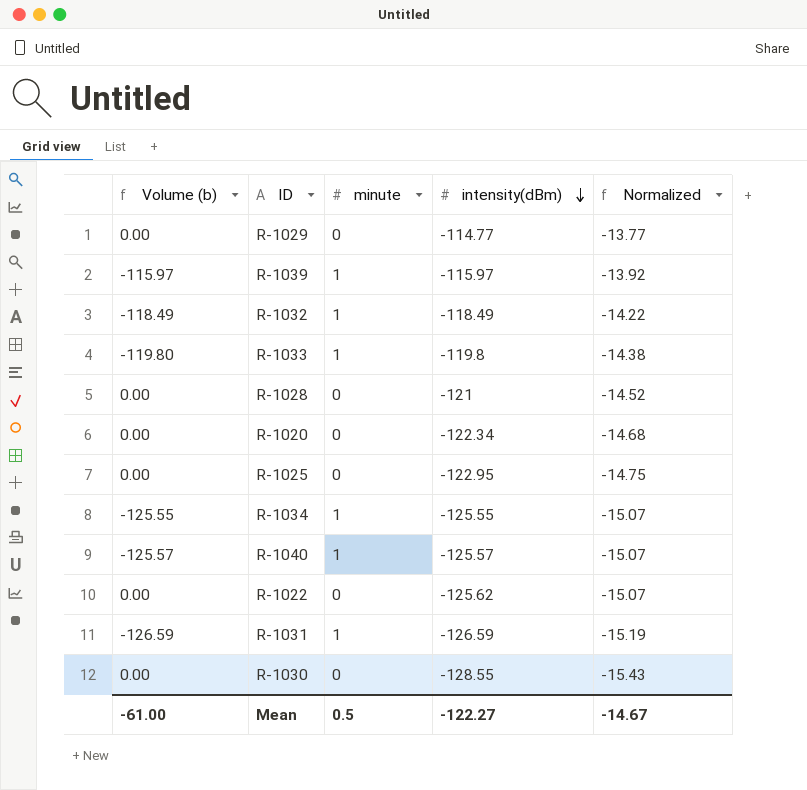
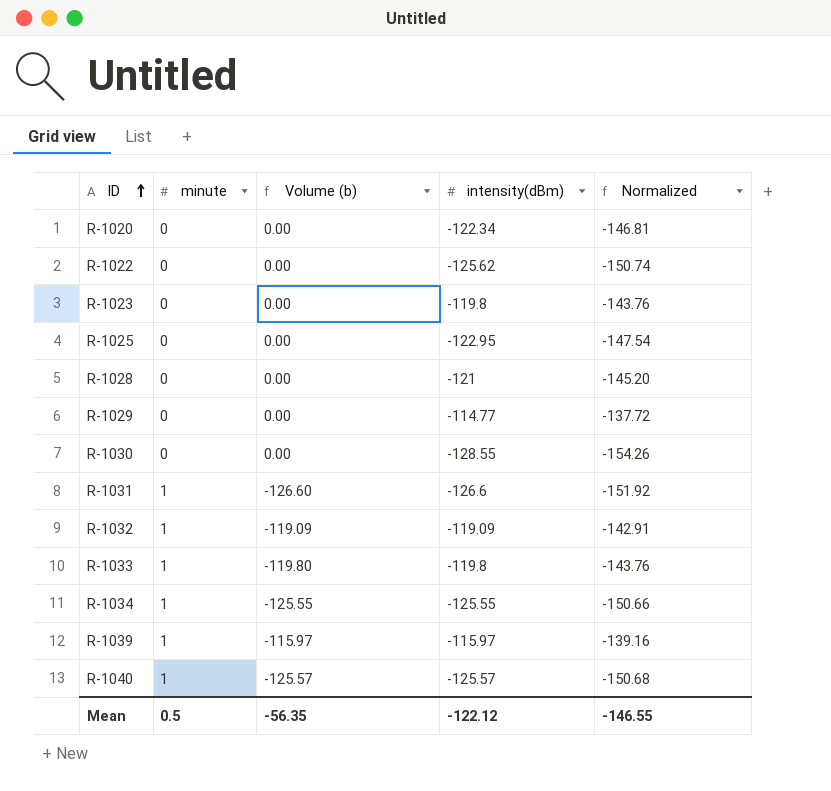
row order: intensity(dBm) descending -> ID ascending
column Volume (b) | position: 1 -> 3
column Normalized | formula: [intensity(dBm)] * 0.12 -> [intensity(dBm)] * 1.2
row R-1023: none -> 0 | 0.00 | -119.8 | -143.76
R-1031 | Volume (b): -126.59 -> -126.60
R-1031 | intensity(dBm): -126.59 -> -126.6
R-1032 | Volume (b): -118.49 -> -119.09
R-1032 | intensity(dBm): -118.49 -> -119.09
Mean | Volume (b): -61.00 -> -56.35
Mean | intensity(dBm): -122.27 -> -122.12
Mean | Normalized: -14.67 -> -146.55

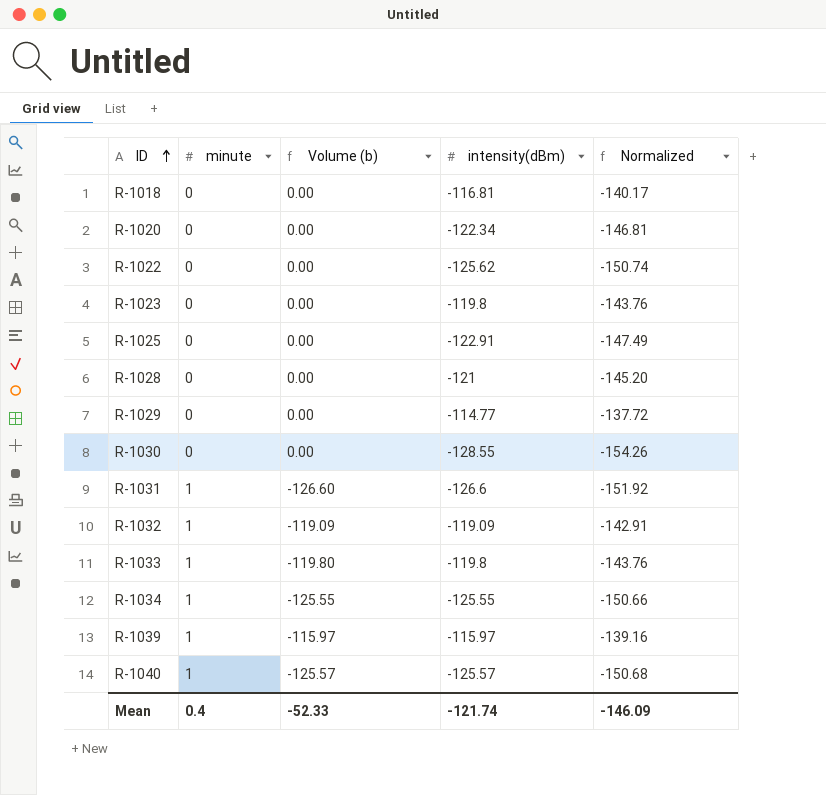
row R-1018: none -> 0 | 0.00 | -116.81 | -140.17
R-1025 | intensity(dBm): -122.95 -> -122.91
R-1025 | Normalized: -147.54 -> -147.49
Mean | minute: 0.5 -> 0.4
Mean | Volume (b): -56.35 -> -52.33
Mean | intensity(dBm): -122.12 -> -121.74
Mean | Normalized: -146.55 -> -146.09

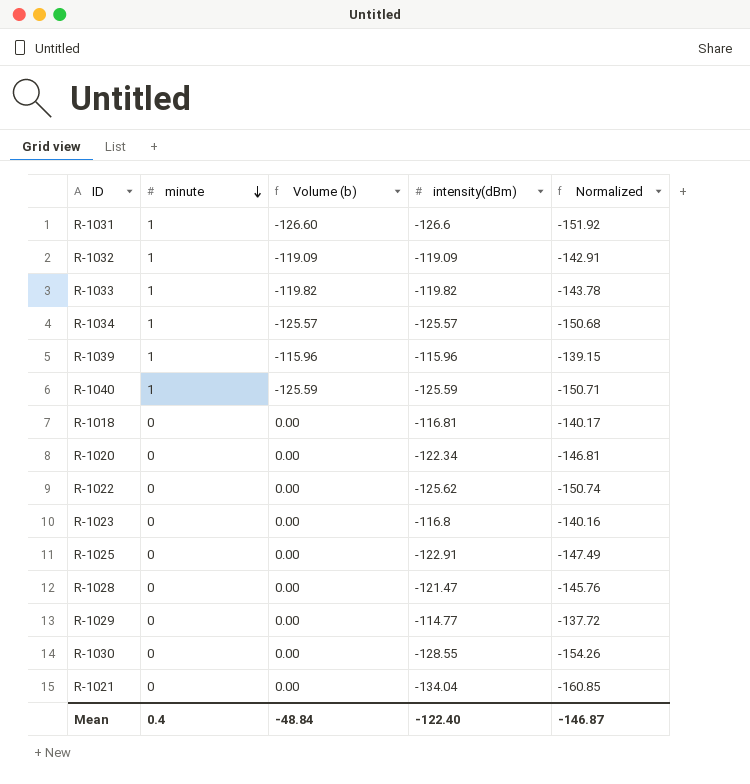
row order: ID ascending -> minute descending
R-1033 | Volume (b): -119.80 -> -119.82
R-1033 | intensity(dBm): -119.8 -> -119.82
R-1033 | Normalized: -143.76 -> -143.78
R-1034 | Volume (b): -125.55 -> -125.57
R-1034 | intensity(dBm): -125.55 -> -125.57
R-1034 | Normalized: -150.66 -> -150.68
R-1039 | Volume (b): -115.97 -> -115.96
R-1039 | intensity(dBm): -115.97 -> -115.96
R-1039 | Normalized: -139.16 -> -139.15
R-1040 | Volume (b): -125.57 -> -125.59
R-1040 | intensity(dBm): -125.57 -> -125.59
R-1040 | Normalized: -150.68 -> -150.71
R-1023 | intensity(dBm): -119.8 -> -116.8
R-1023 | Normalized: -143.76 -> -140.16
R-1028 | intensity(dBm): -121 -> -121.47
R-1028 | Normalized: -145.20 -> -145.76
row R-1021: none -> 0 | 0.00 | -134.04 | -160.85
Mean | Volume (b): -52.33 -> -48.84
Mean | intensity(dBm): -121.74 -> -122.40
Mean | Normalized: -146.09 -> -146.87

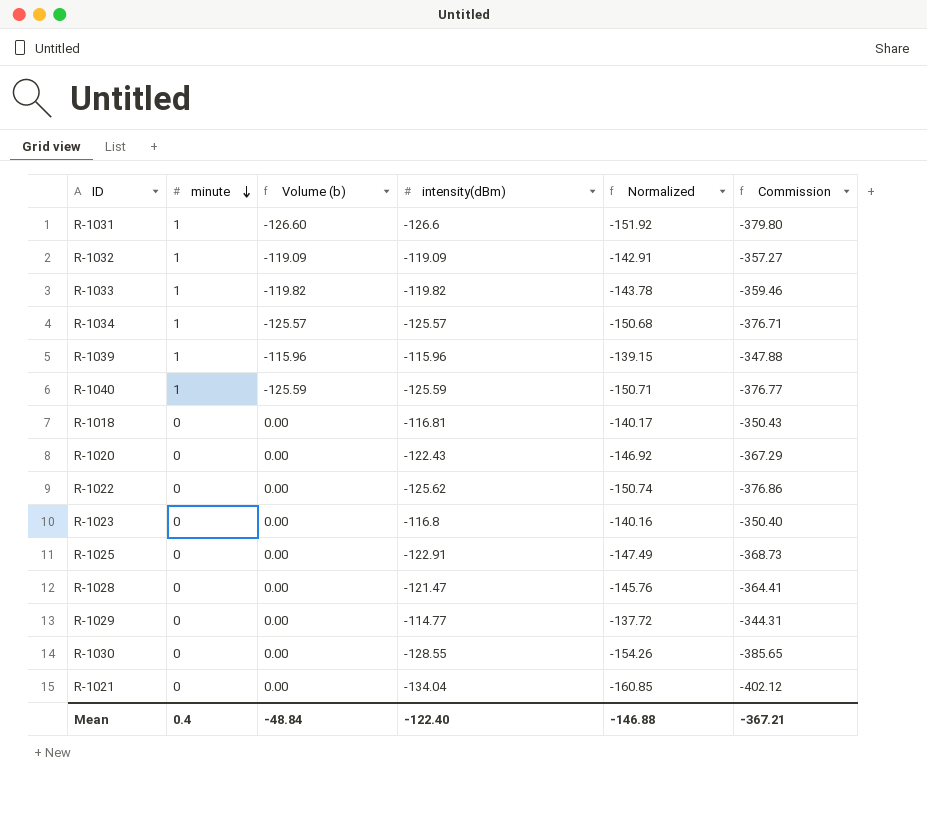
column Commission | formula: none -> [intensity(dBm)] * 3
R-1020 | intensity(dBm): -122.34 -> -122.43
R-1020 | Normalized: -146.81 -> -146.92
Mean | Normalized: -146.87 -> -146.88

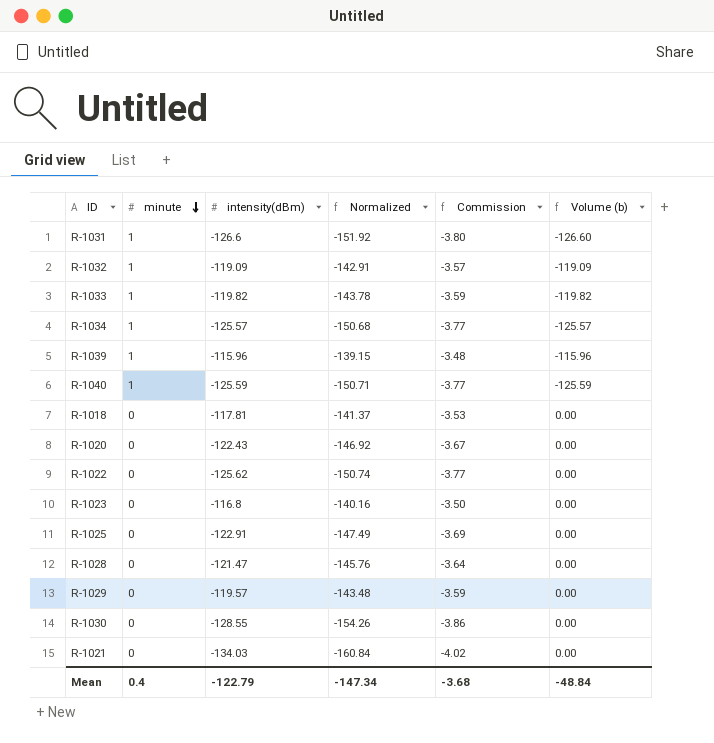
column Commission | formula: [intensity(dBm)] * 3 -> [intensity(dBm)] * 0.03
column Volume (b) | position: 3 -> 6
R-1018 | intensity(dBm): -116.81 -> -117.81
R-1018 | Normalized: -140.17 -> -141.37
R-1029 | intensity(dBm): -114.77 -> -119.57
R-1029 | Normalized: -137.72 -> -143.48
R-1021 | intensity(dBm): -134.04 -> -134.03
R-1021 | Normalized: -160.85 -> -160.84
Mean | intensity(dBm): -122.40 -> -122.79
Mean | Normalized: -146.88 -> -147.34
Mean | Commission: -367.21 -> -3.68

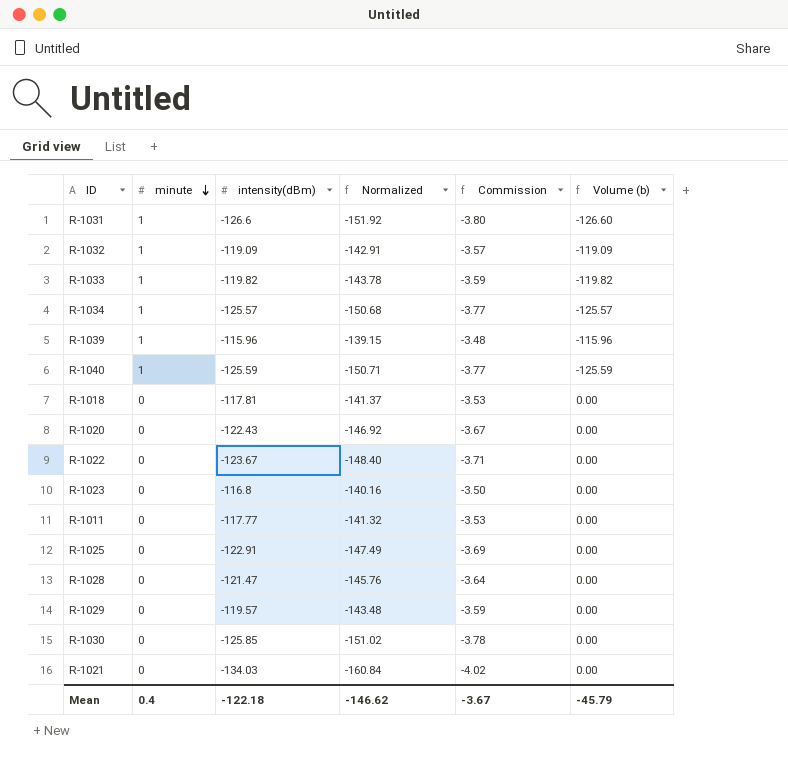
R-1022 | intensity(dBm): -125.62 -> -123.67
R-1022 | Normalized: -150.74 -> -148.40
R-1022 | Commission: -3.77 -> -3.71
row R-1011: none -> 0 | -117.77 | -141.32 | -3.53 | 0.00
R-1030 | intensity(dBm): -128.55 -> -125.85
R-1030 | Normalized: -154.26 -> -151.02
R-1030 | Commission: -3.86 -> -3.78
Mean | intensity(dBm): -122.79 -> -122.18
Mean | Normalized: -147.34 -> -146.62
Mean | Commission: -3.68 -> -3.67
Mean | Volume (b): -48.84 -> -45.79

